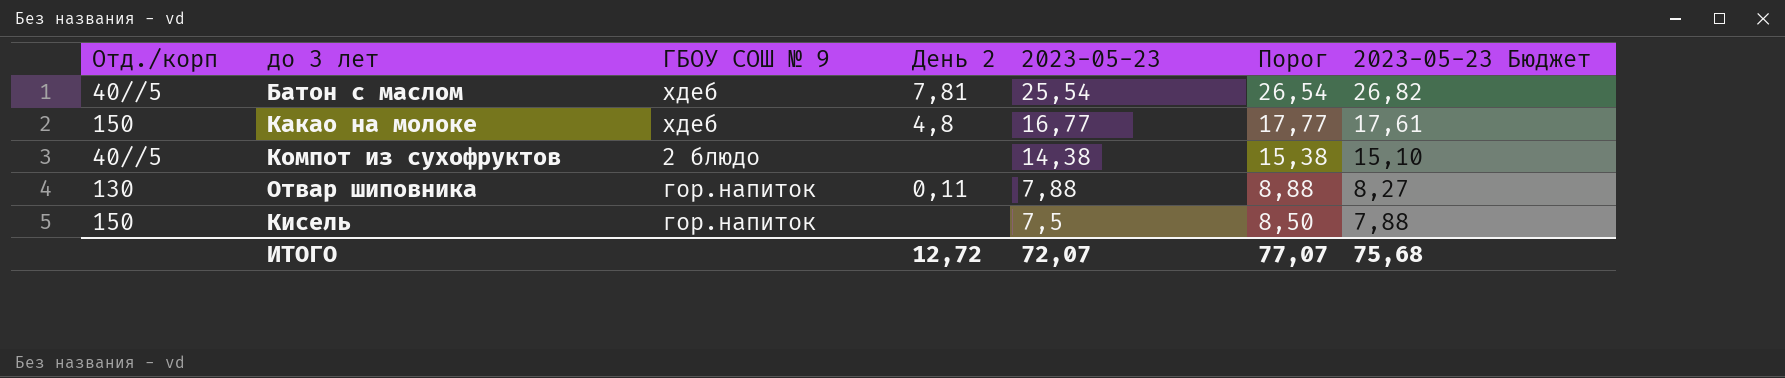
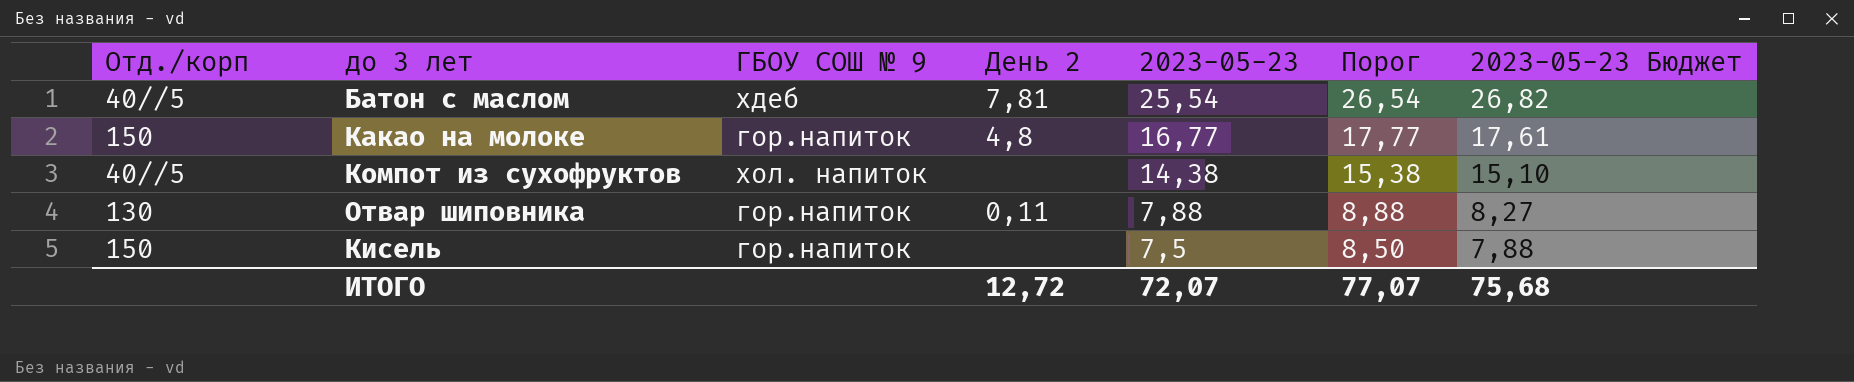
Какао на молоке | ГБОУ СОШ № 9: хдеб -> гор.напиток
Компот из сухофруктов | ГБОУ СОШ № 9: 2 блюдо -> хол. напиток

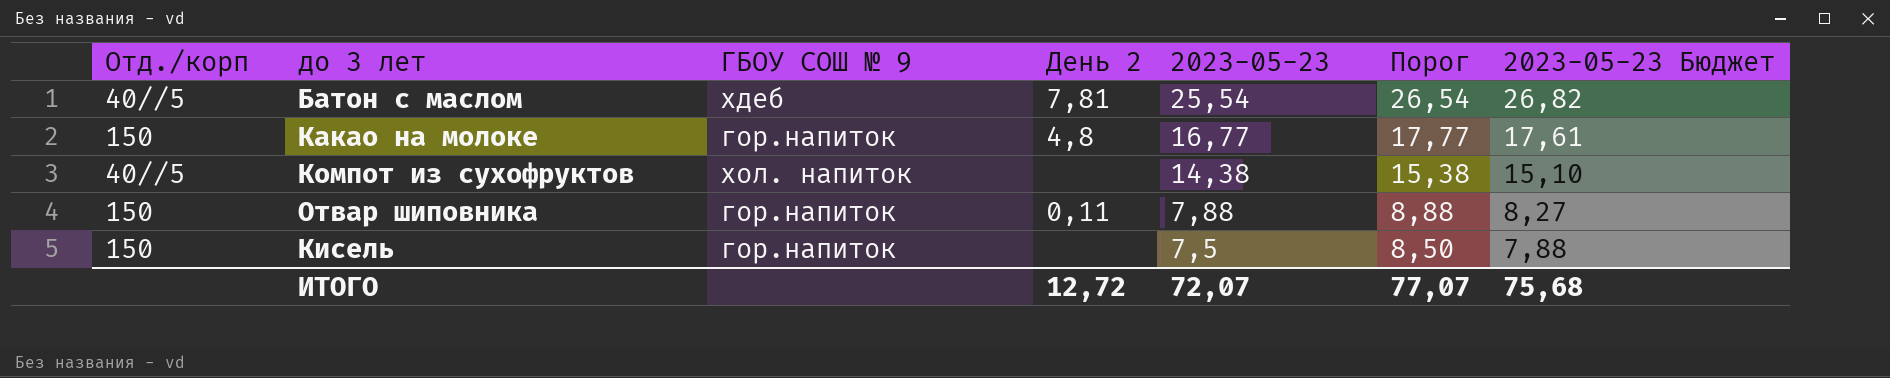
Отвар шиповника | Отд./корп: 130 -> 150

